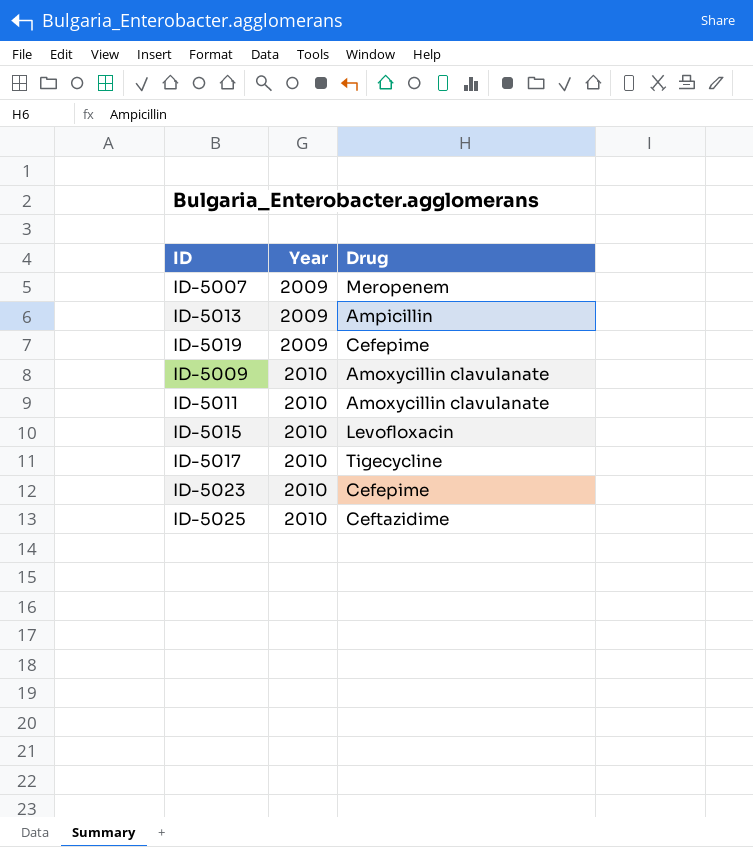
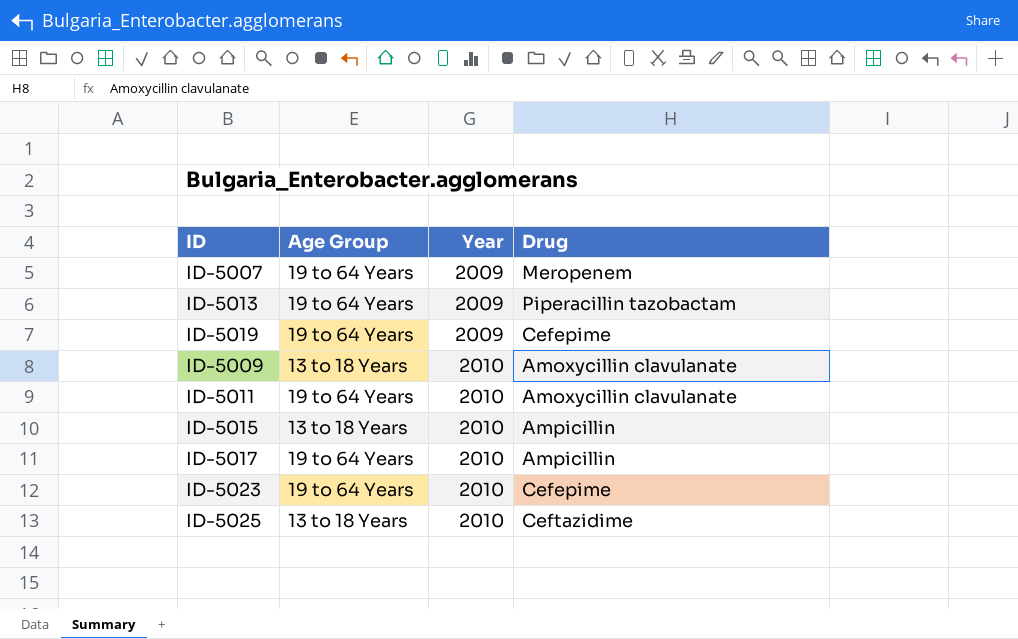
column Age Group | position: none -> 2
ID-5013 | Drug: Ampicillin -> Piperacillin tazobactam
ID-5015 | Drug: Levofloxacin -> Ampicillin
ID-5017 | Drug: Tigecycline -> Ampicillin

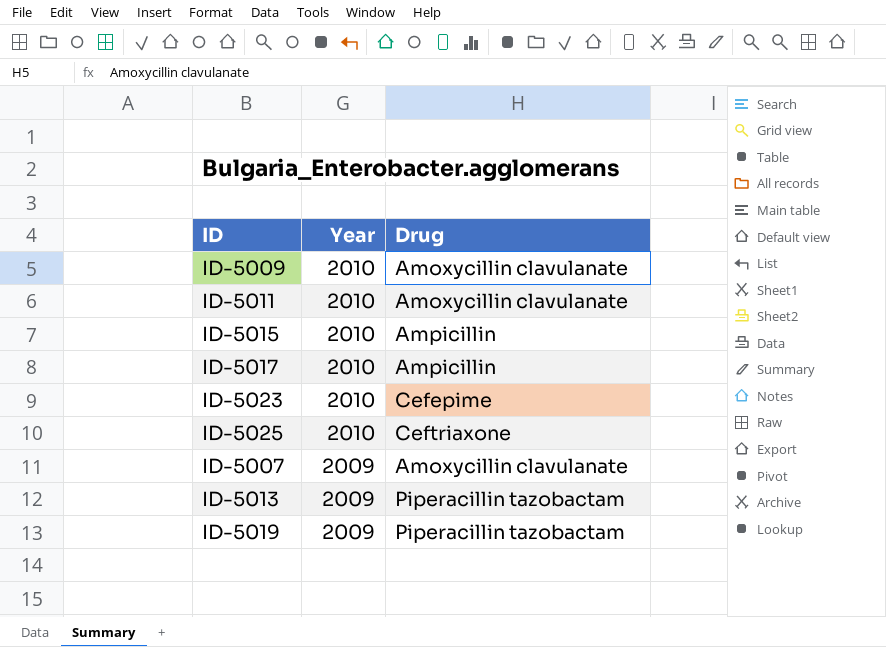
row order: Year ascending -> Year descending
column Age Group | position: 2 -> none
ID-5025 | Drug: Ceftazidime -> Ceftriaxone
ID-5007 | Drug: Meropenem -> Amoxycillin clavulanate
ID-5019 | Drug: Cefepime -> Piperacillin tazobactam

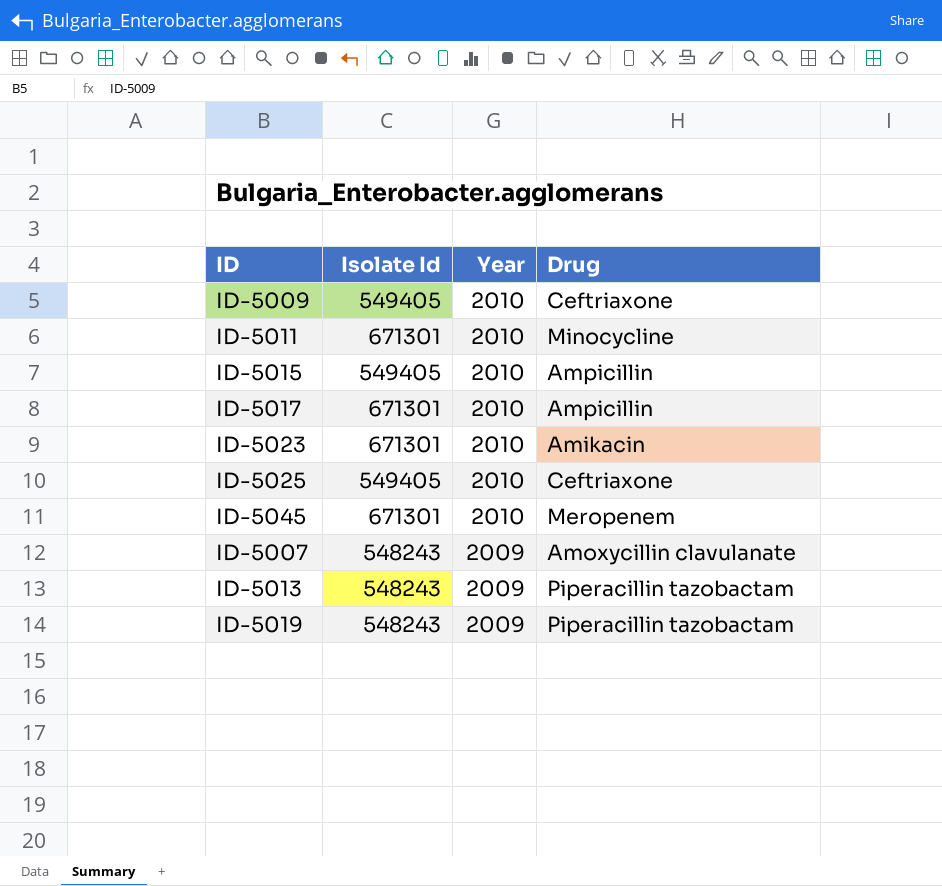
column Isolate Id | position: none -> 2
ID-5009 | Drug: Amoxycillin clavulanate -> Ceftriaxone
ID-5011 | Drug: Amoxycillin clavulanate -> Minocycline
ID-5023 | Drug: Cefepime -> Amikacin
row ID-5045: none -> 671301 | 2010 | Meropenem

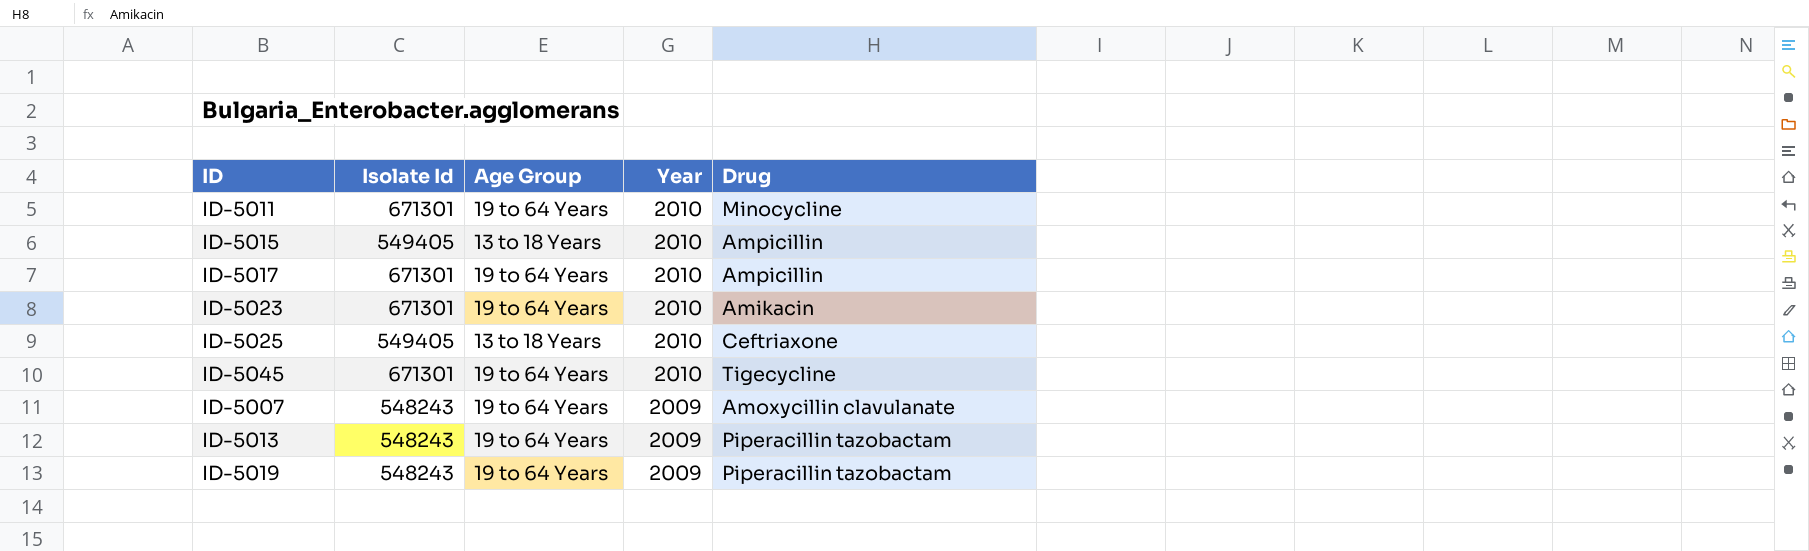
column Age Group | position: none -> 3
row ID-5009: 549405 | 2010 | Ceftriaxone -> none
ID-5045 | Drug: Meropenem -> Tigecycline

